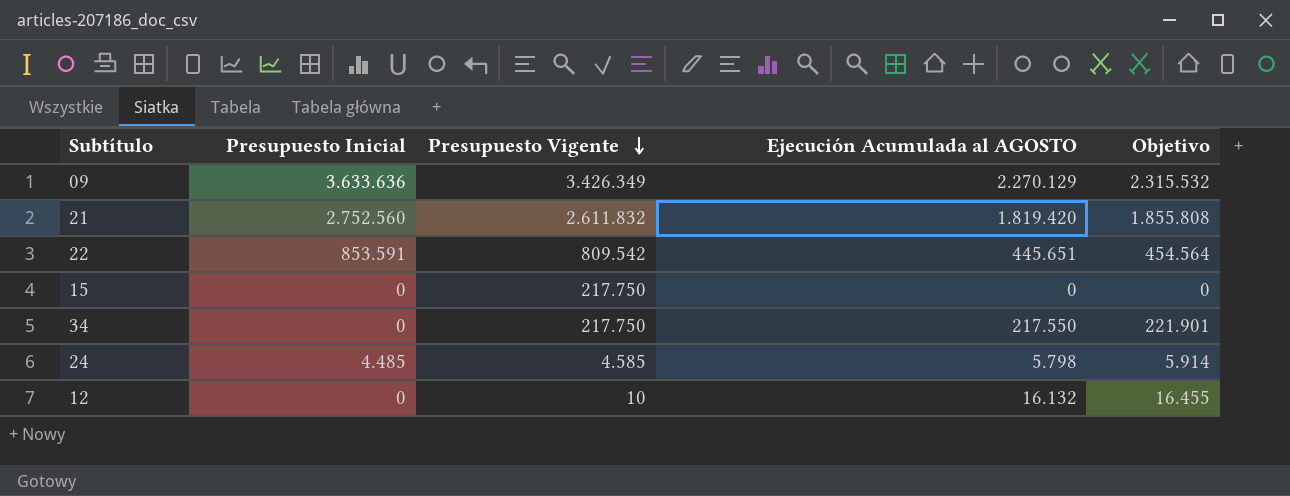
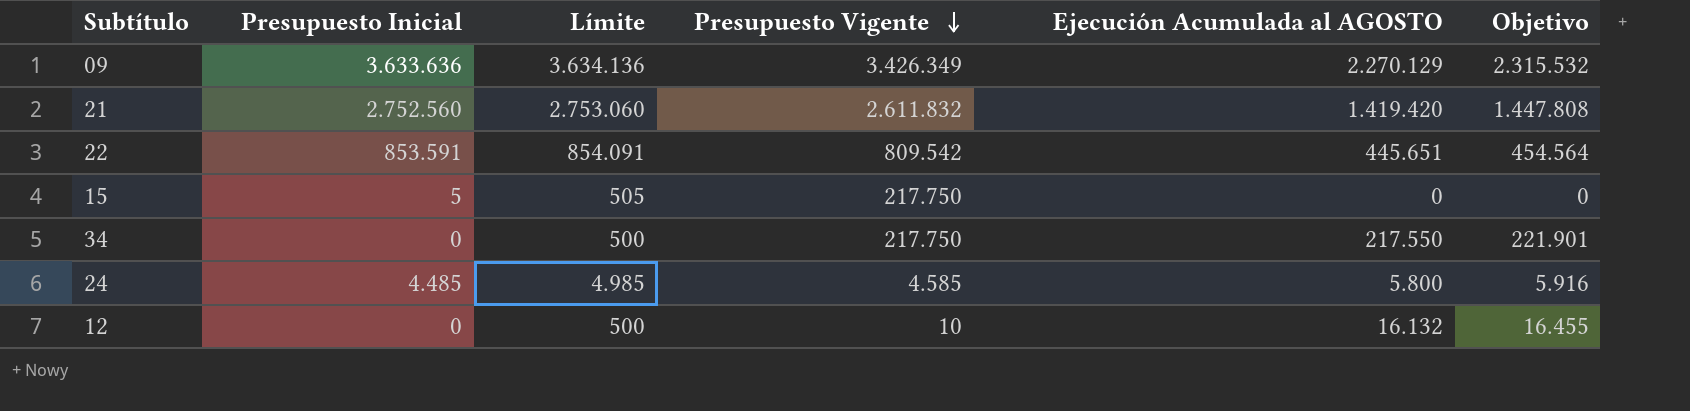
column Límite | formula: none -> [Presupuesto Inicial] + 500
21 | Ejecución Acumulada al AGOSTO: 1.819.420 -> 1.419.420
21 | Objetivo: 1.855.808 -> 1.447.808
15 | Presupuesto Inicial: 0 -> 5
24 | Ejecución Acumulada al AGOSTO: 5.798 -> 5.800
24 | Objetivo: 5.914 -> 5.916

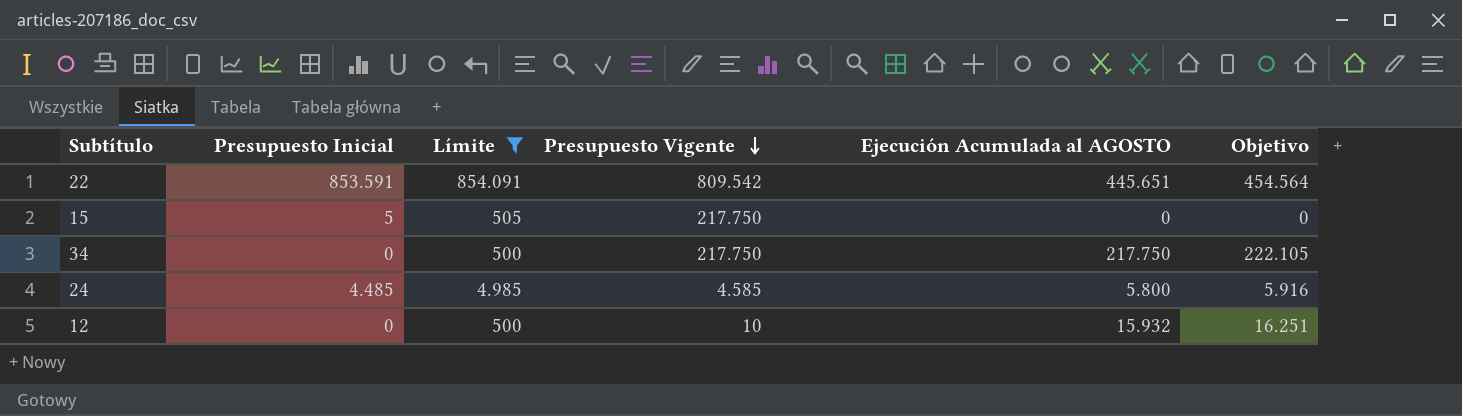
filter: none -> Límite <= 854.091
34 | Ejecución Acumulada al AGOSTO: 217.550 -> 217.750
34 | Objetivo: 221.901 -> 222.105
12 | Ejecución Acumulada al AGOSTO: 16.132 -> 15.932
12 | Objetivo: 16.455 -> 16.251

